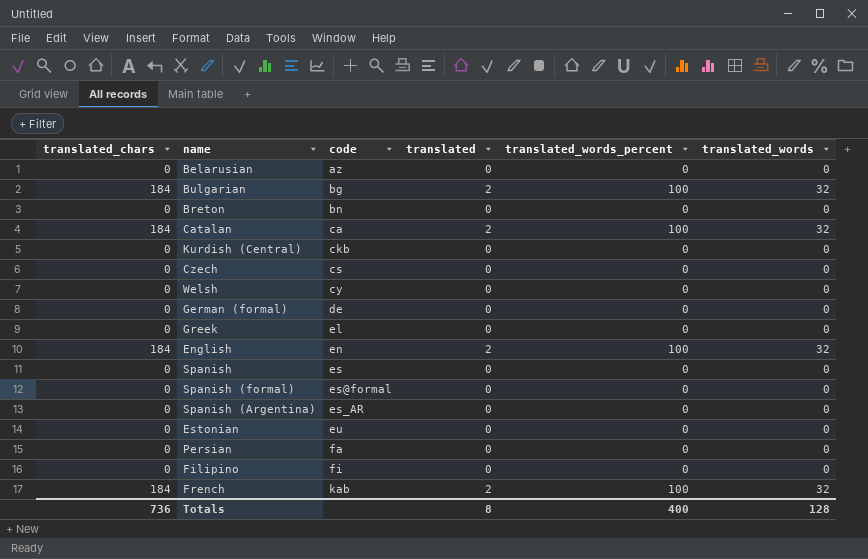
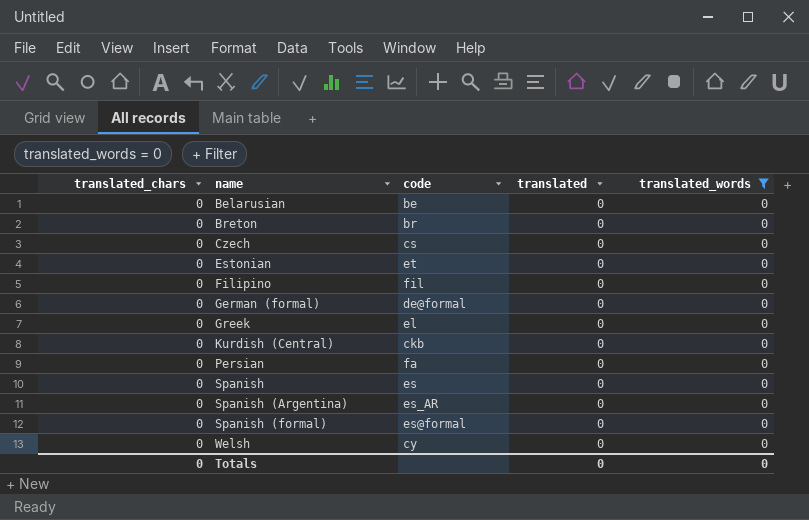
filter: none -> translated_words = 0
row order: code ascending -> name ascending
column translated_words_percent | position: 5 -> none
Belarusian | code: az -> be
Breton | code: bn -> br
Estonian | code: eu -> et
Filipino | code: fi -> fil
German (formal) | code: de -> de@formal
Totals | translated_chars: 736 -> 0
Totals | translated: 8 -> 0
Totals | translated_words: 128 -> 0

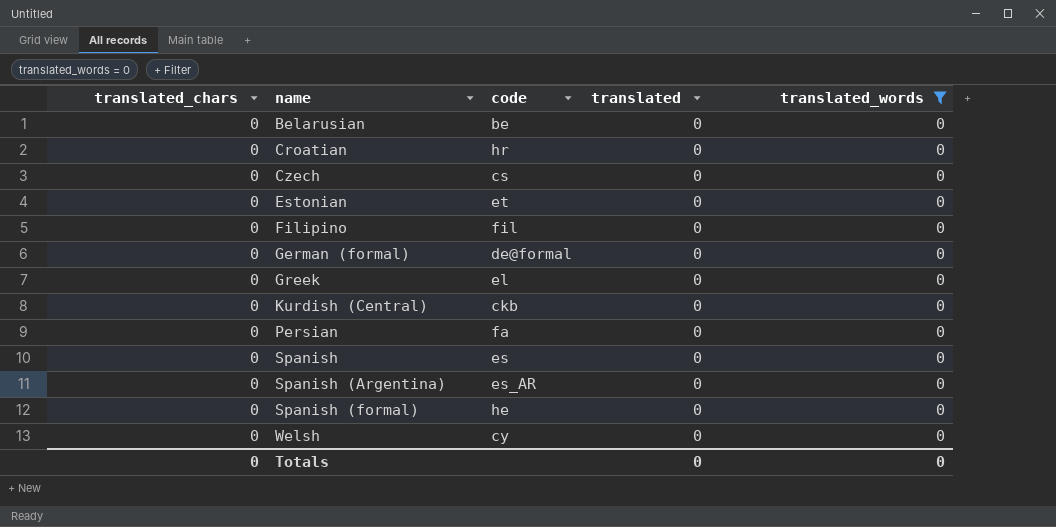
row Breton: 0 | br | 0 | 0 -> none
row Croatian: none -> 0 | hr | 0 | 0
Spanish (formal) | code: es@formal -> he

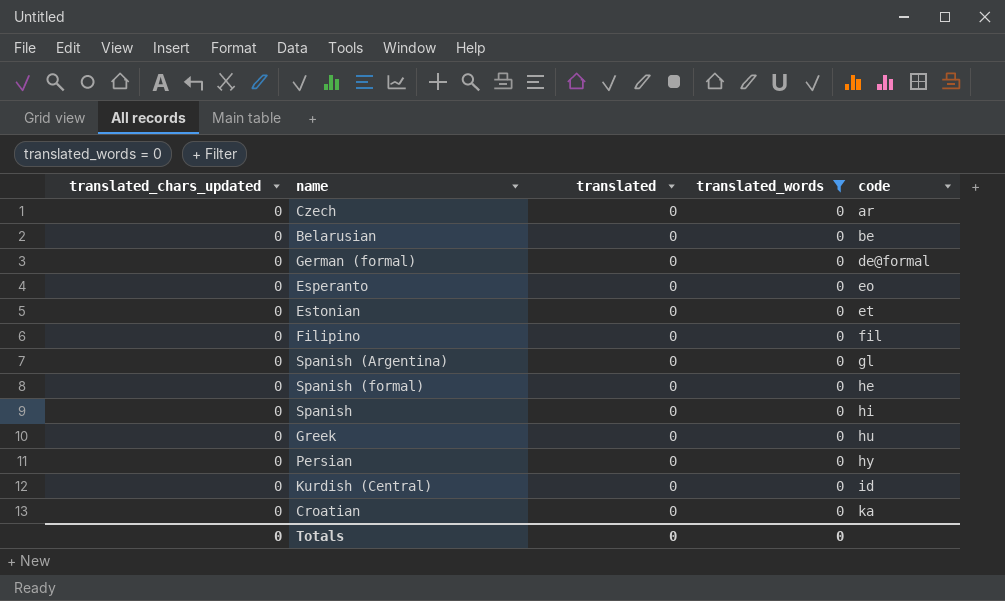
row order: name ascending -> code ascending
column name: translated_chars -> translated_chars_updated
column code | position: 3 -> 5
row Welsh: 0 | cy | 0 | 0 -> none
Czech | code: cs -> ar
row Esperanto: none -> 0 | 0 | 0 | eo
Spanish (Argentina) | code: es_AR -> gl
Spanish | code: es -> hi
Greek | code: el -> hu
Persian | code: fa -> hy
Kurdish (Central) | code: ckb -> id
Croatian | code: hr -> ka

